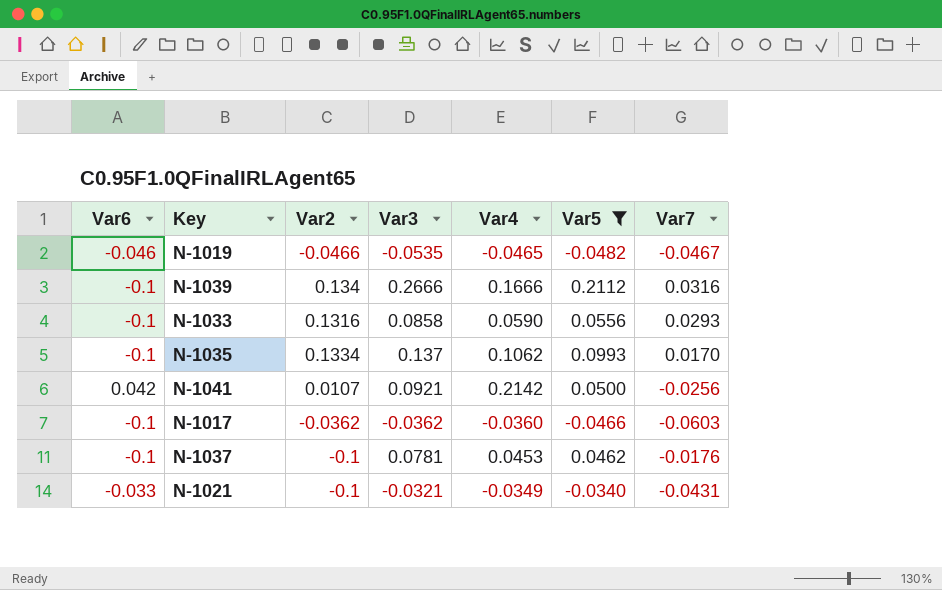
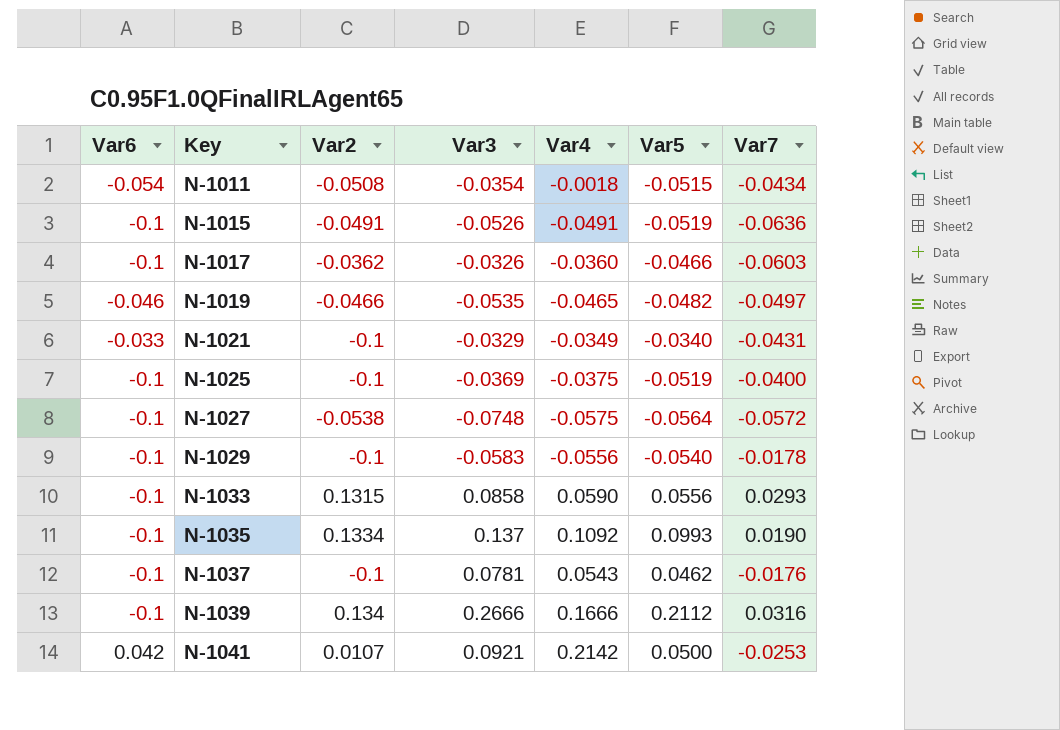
filter: Var5 >= -0.0482 -> none
row order: none -> Key ascending
N-1017 | Var3: -0.0362 -> -0.0326
N-1019 | Var7: -0.0467 -> -0.0497
N-1021 | Var3: -0.0321 -> -0.0329
N-1033 | Var2: 0.1316 -> 0.1315
N-1035 | Var4: 0.1062 -> 0.1092
N-1035 | Var7: 0.0170 -> 0.0190
N-1037 | Var4: 0.0453 -> 0.0543
N-1041 | Var7: -0.0256 -> -0.0253

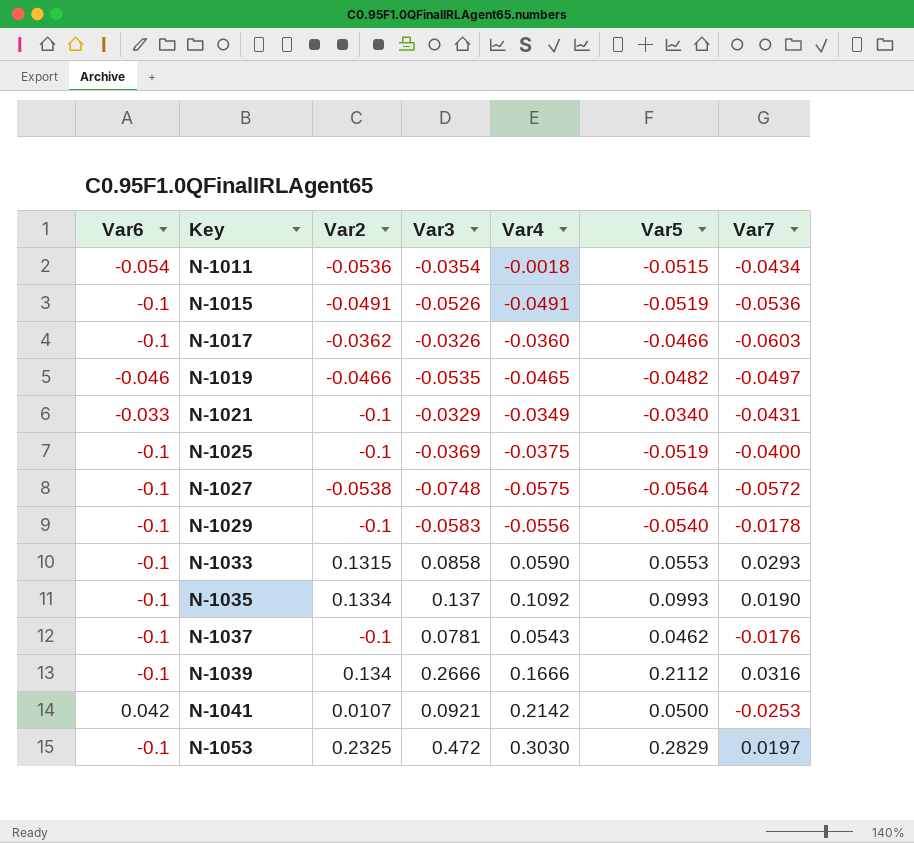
N-1011 | Var2: -0.0508 -> -0.0536
N-1015 | Var7: -0.0636 -> -0.0536
N-1033 | Var5: 0.0556 -> 0.0553
row N-1053: none -> -0.1 | 0.2325 | 0.472 | 0.3030 | 0.2829 | 0.0197

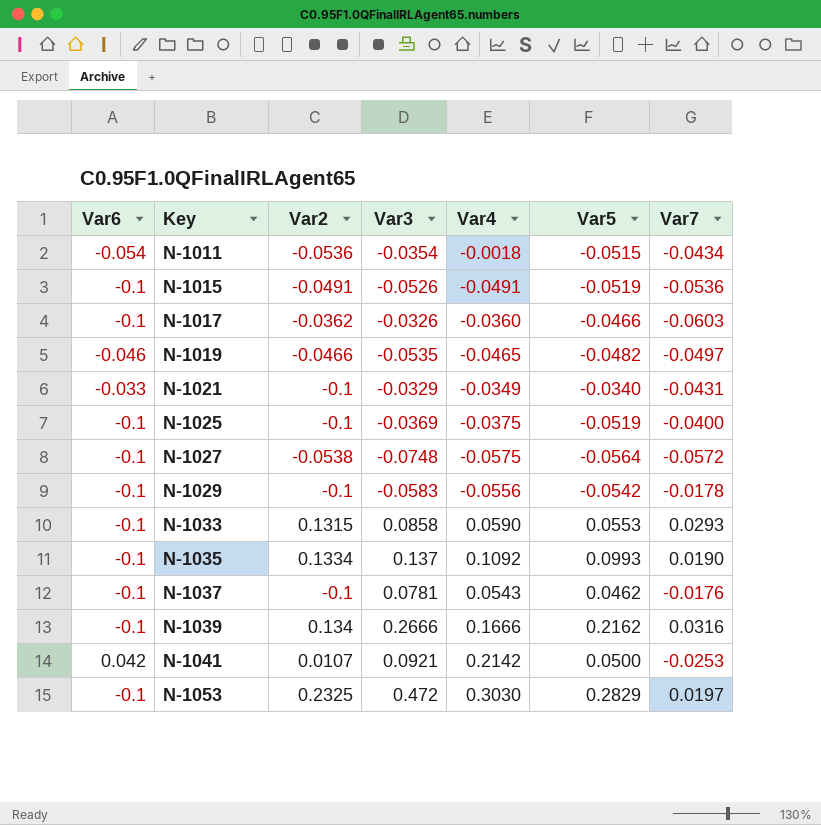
N-1029 | Var5: -0.0540 -> -0.0542
N-1039 | Var5: 0.2112 -> 0.2162

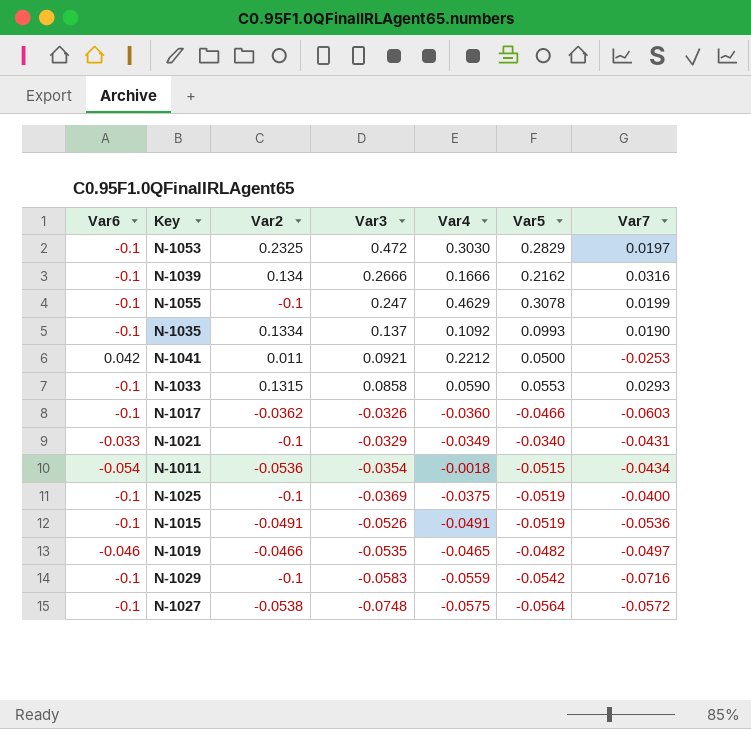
row order: Key ascending -> Var3 descending
row N-1037: -0.1 | -0.1 | 0.0781 | 0.0543 | 0.0462 | -0.0176 -> none
row N-1055: none -> -0.1 | -0.1 | 0.247 | 0.4629 | 0.3078 | 0.0199
N-1041 | Var2: 0.0107 -> 0.011
N-1041 | Var4: 0.2142 -> 0.2212
N-1029 | Var4: -0.0556 -> -0.0559
N-1029 | Var7: -0.0178 -> -0.0716

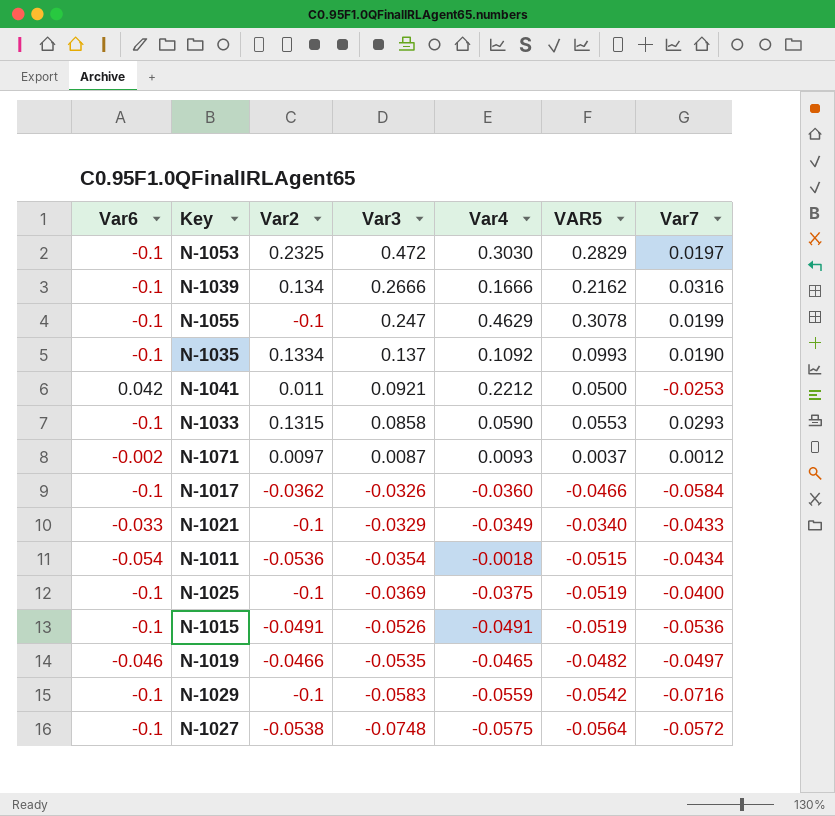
column name: Var5 -> VAR5
row N-1071: none -> -0.002 | 0.0097 | 0.0087 | 0.0093 | 0.0037 | 0.0012
N-1017 | Var7: -0.0603 -> -0.0584
N-1021 | Var7: -0.0431 -> -0.0433

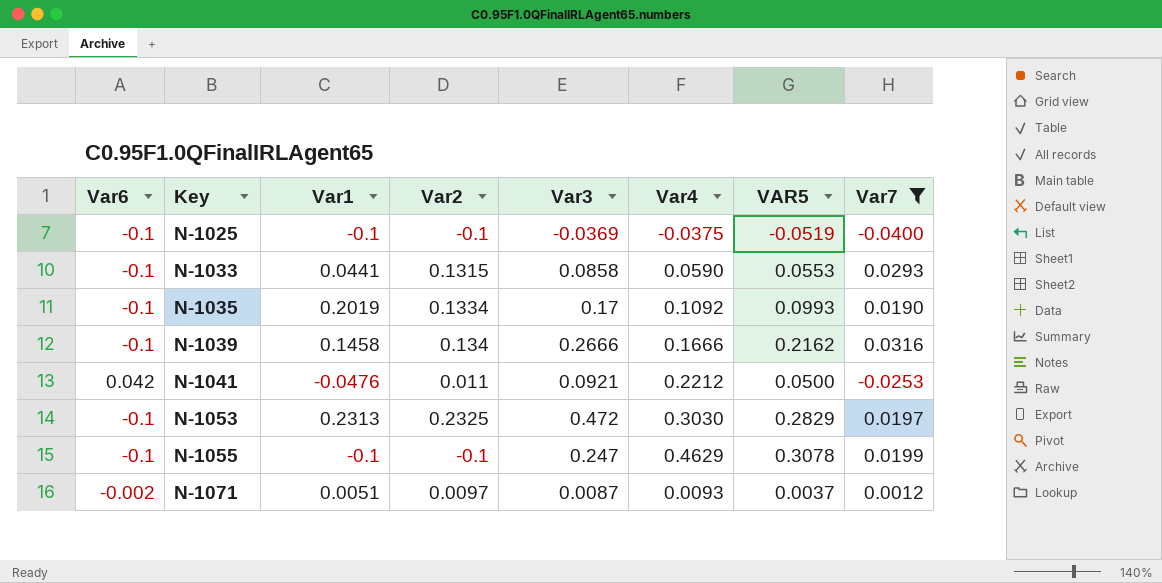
filter: none -> Var7 >= -0.0400
row order: Var3 descending -> Key ascending
column Var1 | position: none -> 3
N-1035 | Var3: 0.137 -> 0.17

